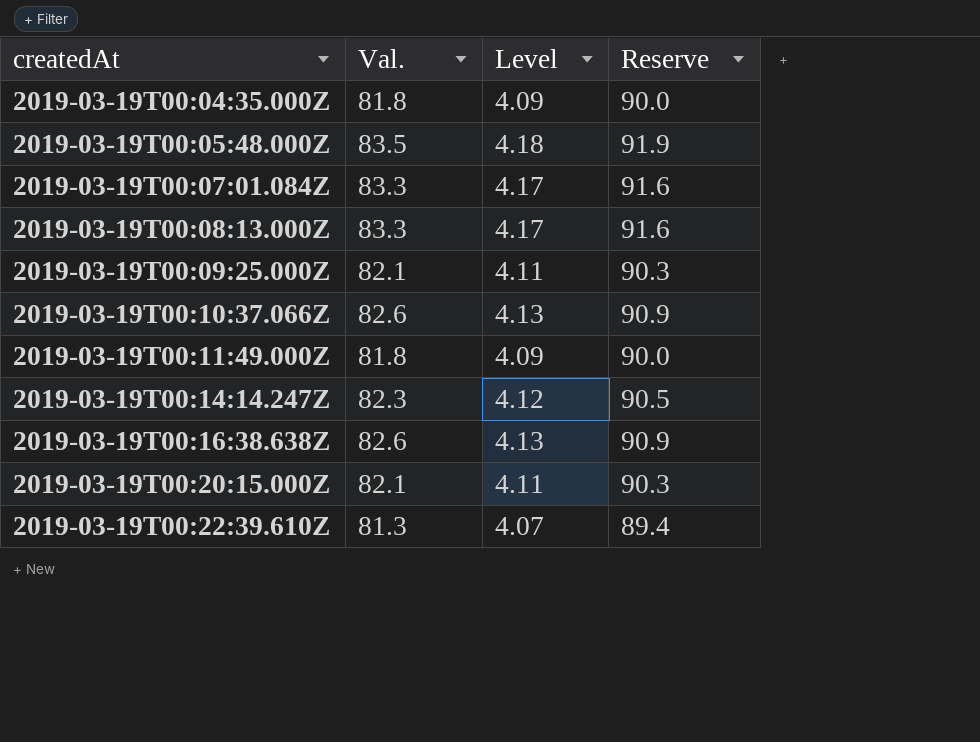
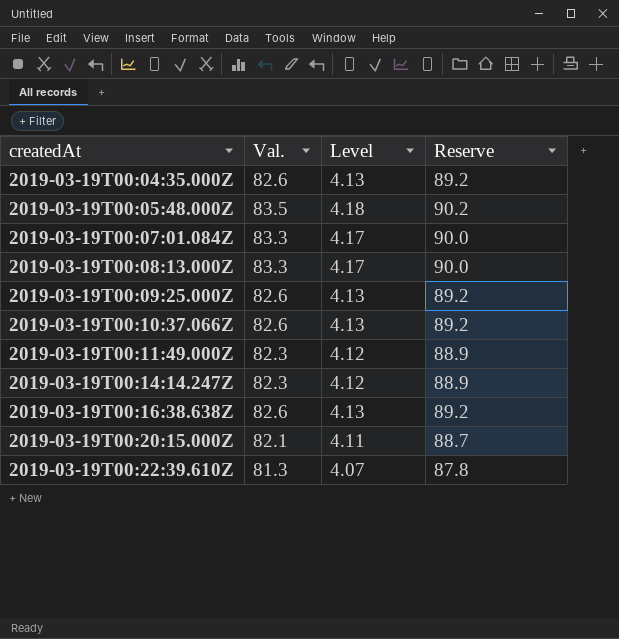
column Reserve | formula: [Val.] * 1.1 -> [Val.] * 1.08
2019-03-19T00:04:35.000Z | Val.: 81.8 -> 82.6
2019-03-19T00:04:35.000Z | Level: 4.09 -> 4.13
2019-03-19T00:09:25.000Z | Val.: 82.1 -> 82.6
2019-03-19T00:09:25.000Z | Level: 4.11 -> 4.13
2019-03-19T00:11:49.000Z | Val.: 81.8 -> 82.3
2019-03-19T00:11:49.000Z | Level: 4.09 -> 4.12

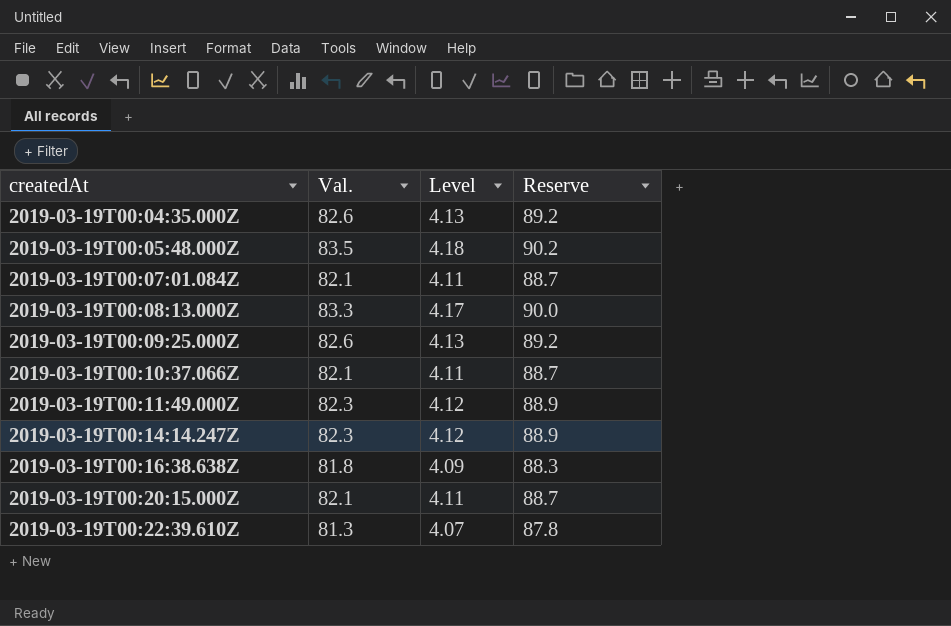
2019-03-19T00:07:01.084Z | Val.: 83.3 -> 82.1
2019-03-19T00:07:01.084Z | Level: 4.17 -> 4.11
2019-03-19T00:07:01.084Z | Reserve: 90.0 -> 88.7
2019-03-19T00:10:37.066Z | Val.: 82.6 -> 82.1
2019-03-19T00:10:37.066Z | Level: 4.13 -> 4.11
2019-03-19T00:10:37.066Z | Reserve: 89.2 -> 88.7
2019-03-19T00:16:38.638Z | Val.: 82.6 -> 81.8
2019-03-19T00:16:38.638Z | Level: 4.13 -> 4.09
2019-03-19T00:16:38.638Z | Reserve: 89.2 -> 88.3

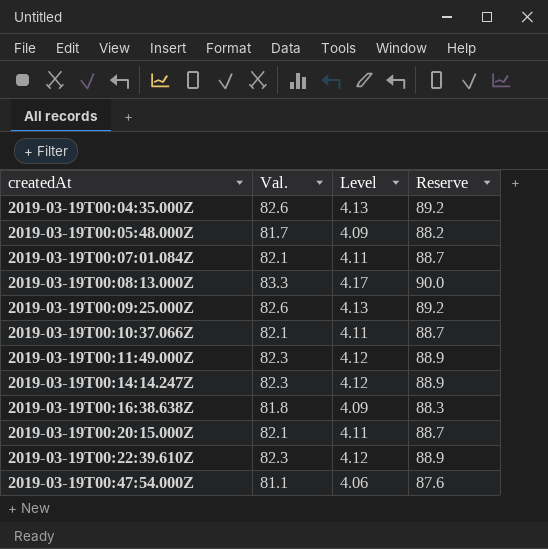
2019-03-19T00:05:48.000Z | Val.: 83.5 -> 81.7
2019-03-19T00:05:48.000Z | Level: 4.18 -> 4.09
2019-03-19T00:05:48.000Z | Reserve: 90.2 -> 88.2
2019-03-19T00:22:39.610Z | Val.: 81.3 -> 82.3
2019-03-19T00:22:39.610Z | Level: 4.07 -> 4.12
2019-03-19T00:22:39.610Z | Reserve: 87.8 -> 88.9
row 2019-03-19T00:47:54.000Z: none -> 81.1 | 4.06 | 87.6

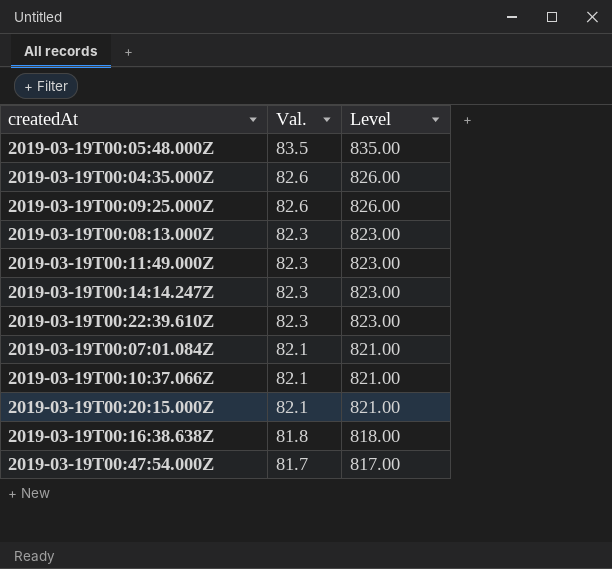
row order: createdAt ascending -> Val. descending
column Reserve | formula: [Val.] * 1.08 -> none
column Level | formula: [Val.] * 0.05 -> [Val.] * 10
2019-03-19T00:05:48.000Z | Val.: 81.7 -> 83.5
2019-03-19T00:08:13.000Z | Val.: 83.3 -> 82.3
2019-03-19T00:47:54.000Z | Val.: 81.1 -> 81.7

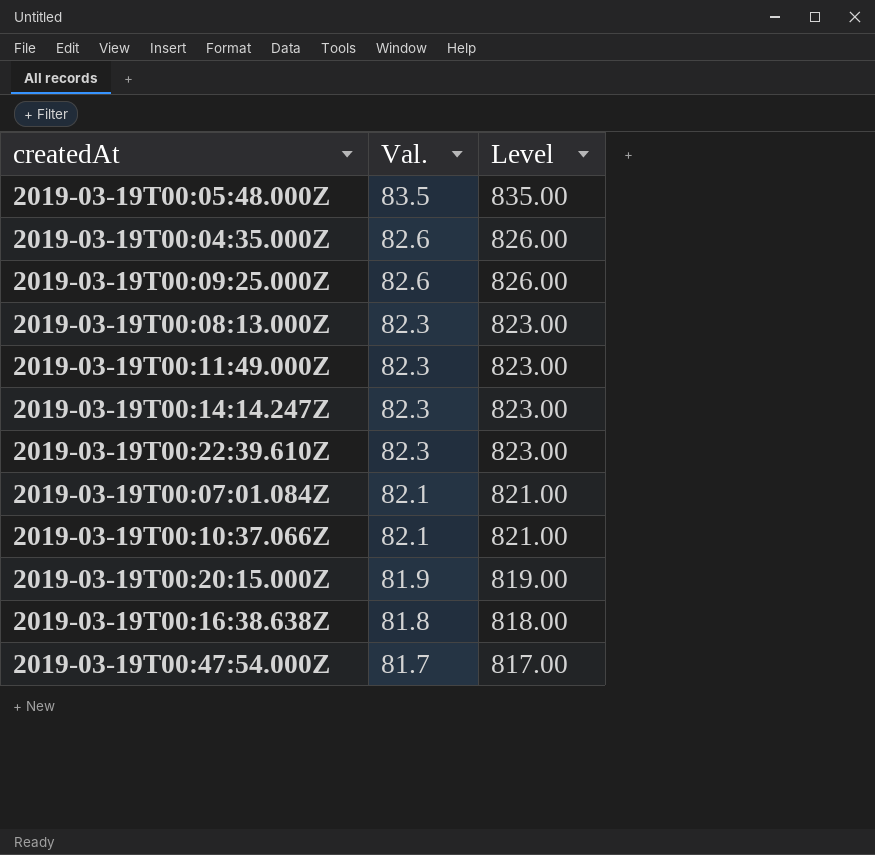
2019-03-19T00:20:15.000Z | Val.: 82.1 -> 81.9
2019-03-19T00:20:15.000Z | Level: 821.00 -> 819.00

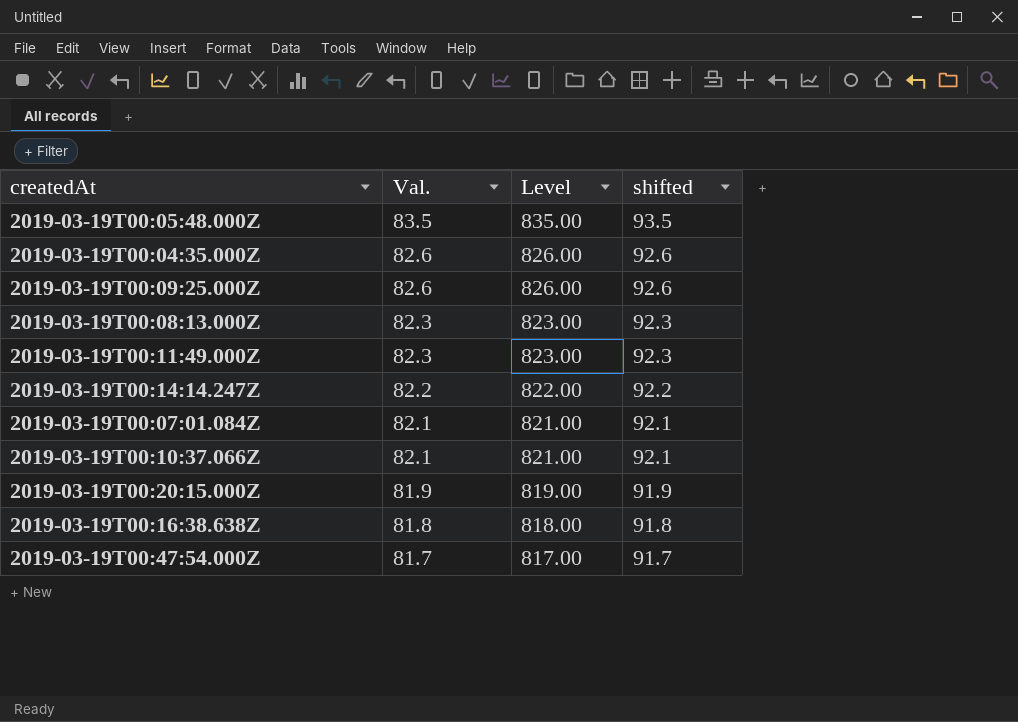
column shifted | formula: none -> [Val.] + 10
row 2019-03-19T00:22:39.610Z: 82.3 | 823.00 -> none
2019-03-19T00:14:14.247Z | Val.: 82.3 -> 82.2
2019-03-19T00:14:14.247Z | Level: 823.00 -> 822.00

